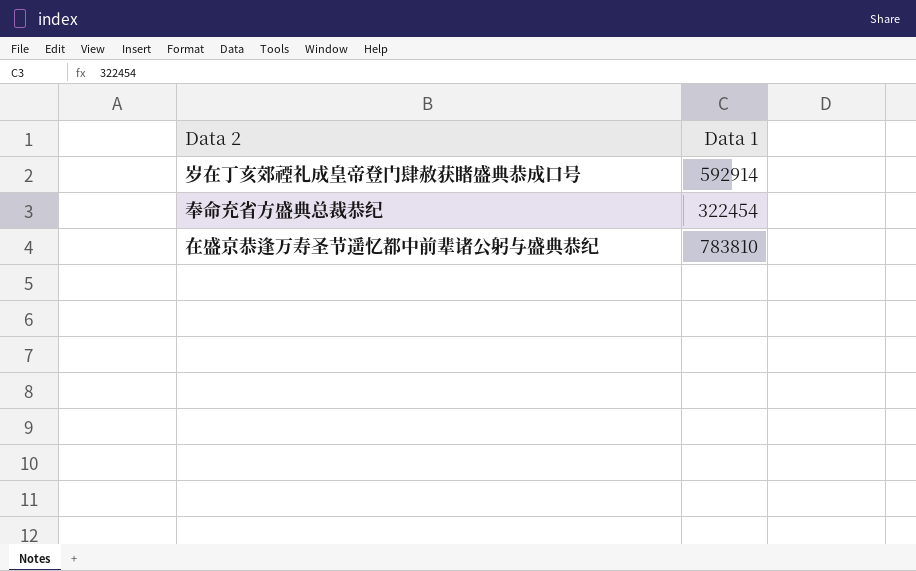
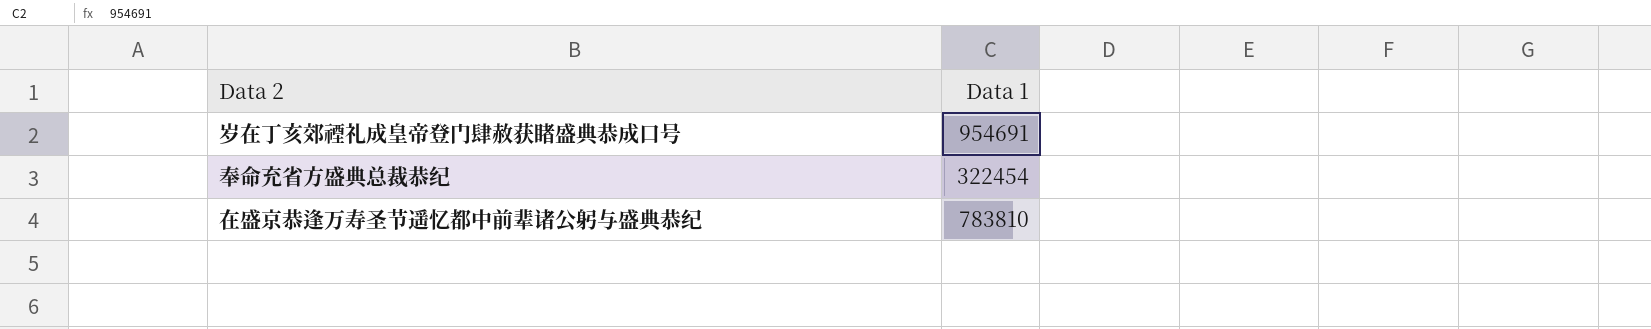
岁在丁亥郊禋礼成皇帝登门肆赦获睹盛典恭成口号 | Data 1: 592914 -> 954691

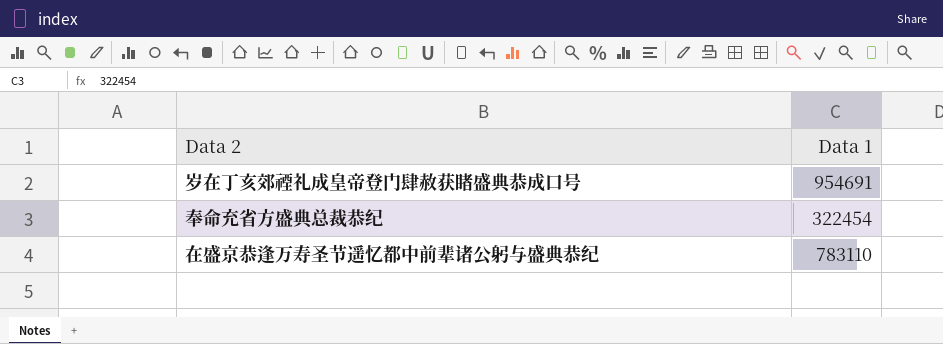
在盛京恭逢万寿圣节遥忆都中前辈诸公躬与盛典恭纪 | Data 1: 783810 -> 783110

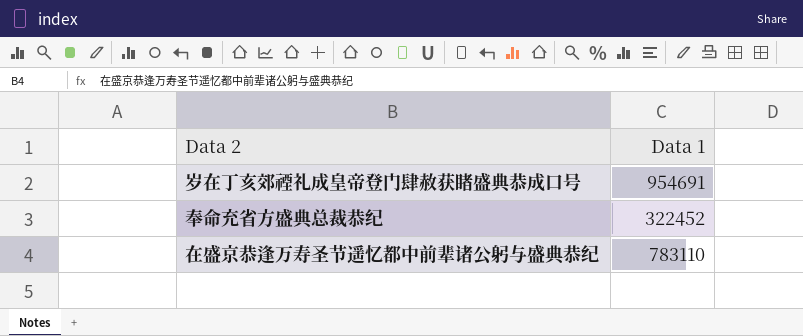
奉命充省方盛典总裁恭纪 | Data 1: 322454 -> 322452

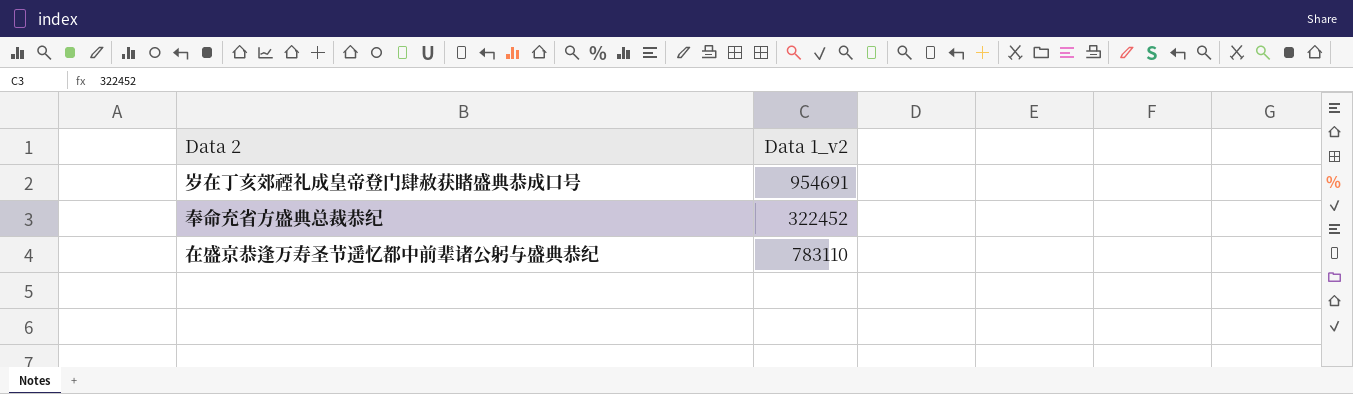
column name: Data 1 -> Data 1_v2

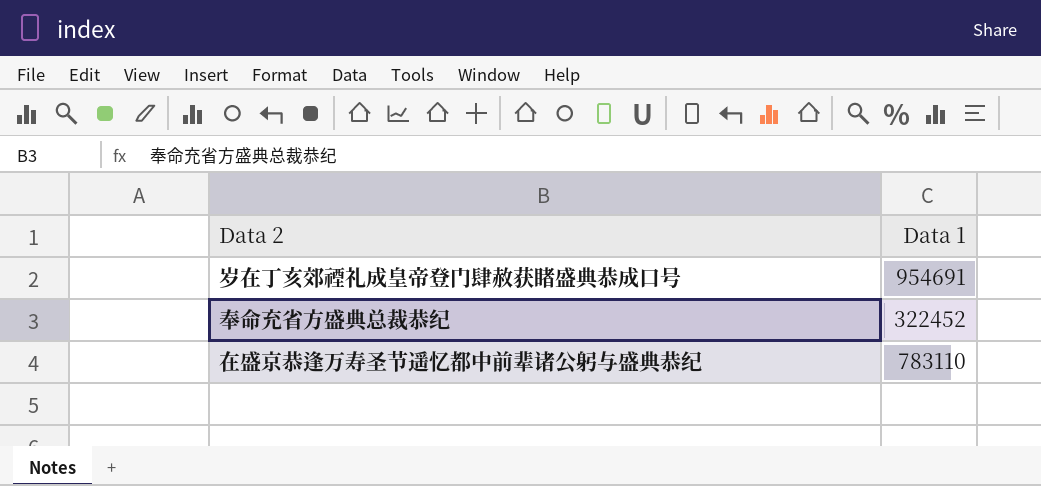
column name: Data 1_v2 -> Data 1

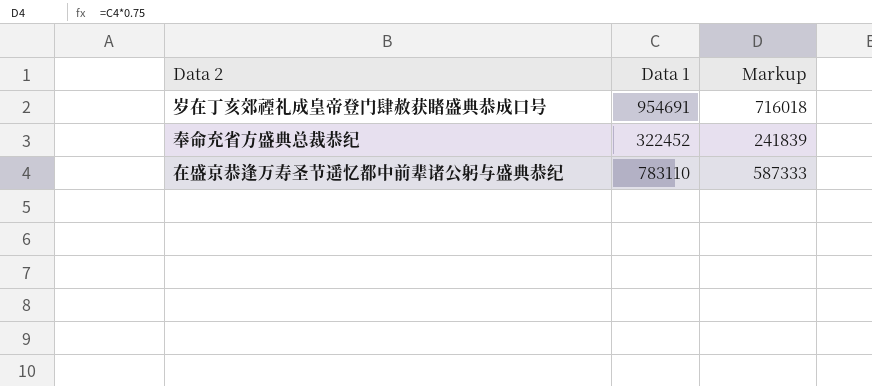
column Markup | formula: none -> [Data 1] * 0.75

